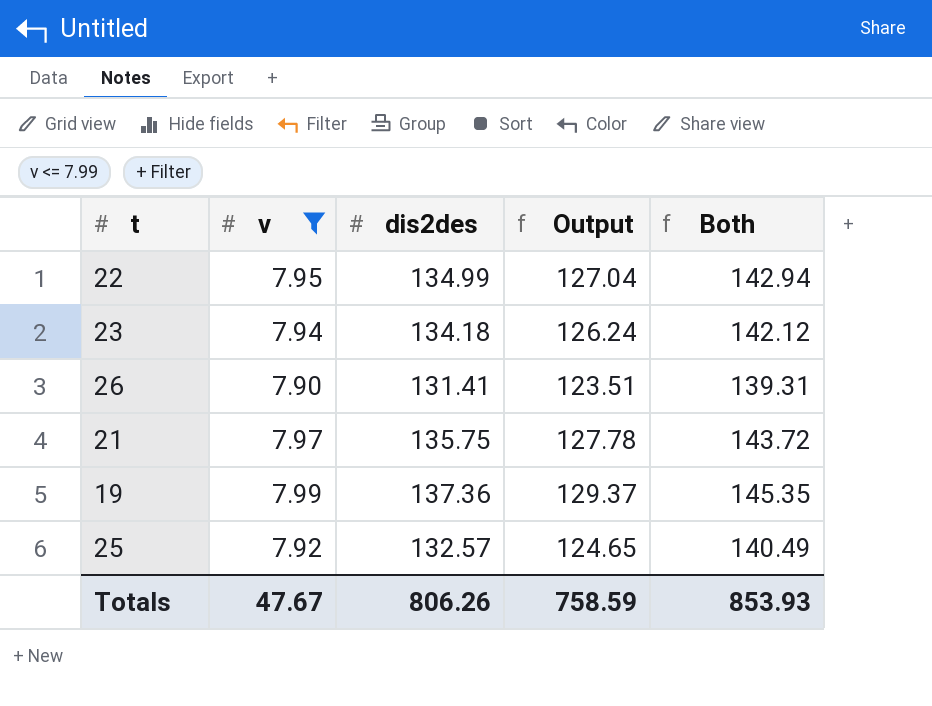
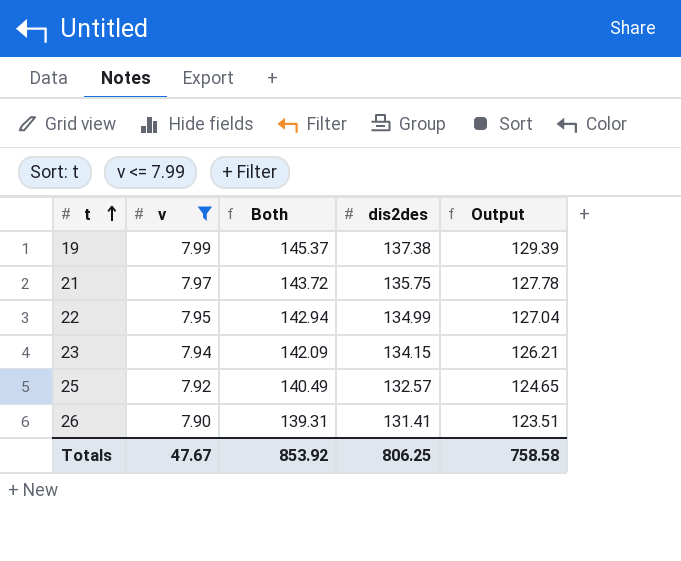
row order: none -> t ascending
column Both | position: 5 -> 3
19 | Both: 145.35 -> 145.37
19 | dis2des: 137.36 -> 137.38
19 | Output: 129.37 -> 129.39
23 | Both: 142.12 -> 142.09
23 | dis2des: 134.18 -> 134.15
23 | Output: 126.24 -> 126.21
Totals | Both: 853.93 -> 853.92
Totals | dis2des: 806.26 -> 806.25
Totals | Output: 758.59 -> 758.58

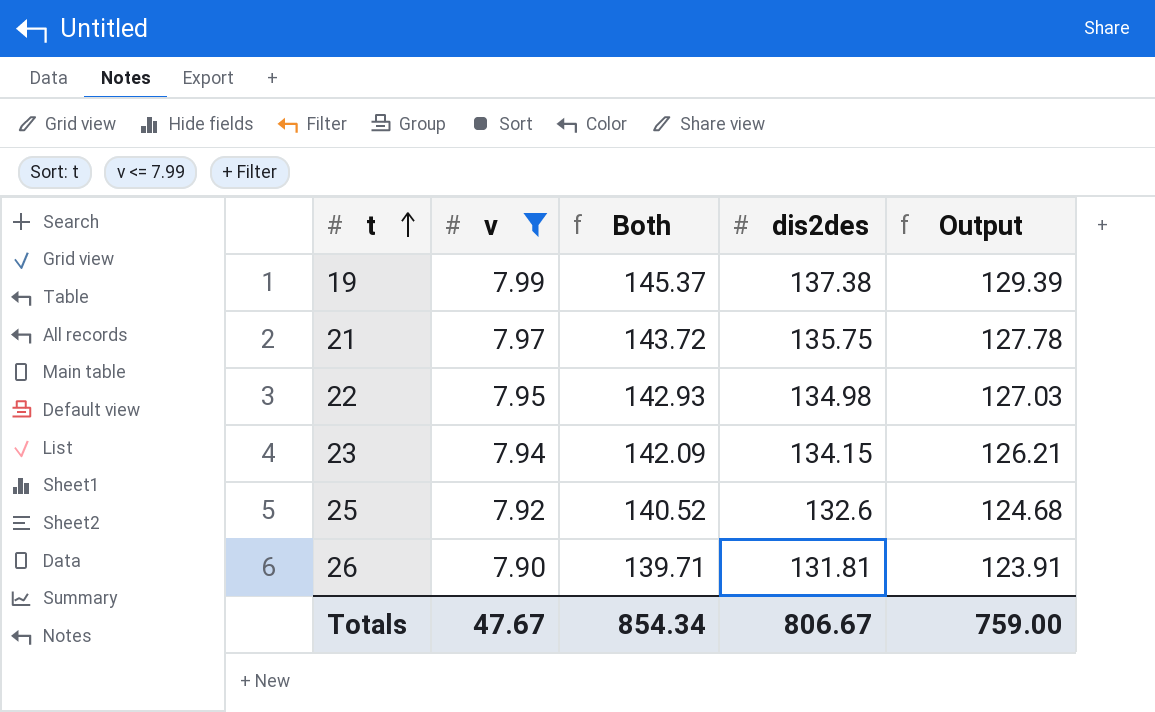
22 | Both: 142.94 -> 142.93
22 | dis2des: 134.99 -> 134.98
22 | Output: 127.04 -> 127.03
25 | Both: 140.49 -> 140.52
25 | dis2des: 132.57 -> 132.6
25 | Output: 124.65 -> 124.68
26 | Both: 139.31 -> 139.71
26 | dis2des: 131.41 -> 131.81
26 | Output: 123.51 -> 123.91
Totals | Both: 853.92 -> 854.34
Totals | dis2des: 806.25 -> 806.67
Totals | Output: 758.58 -> 759.00

